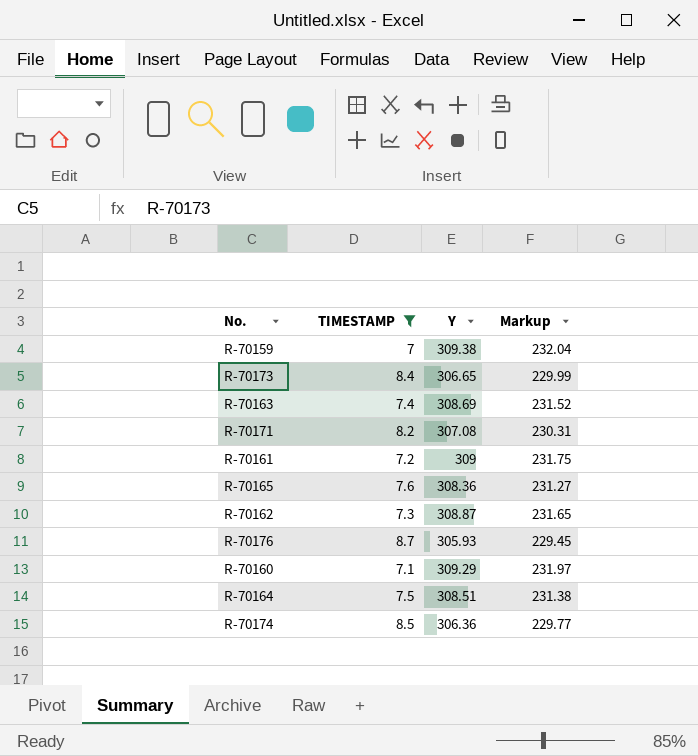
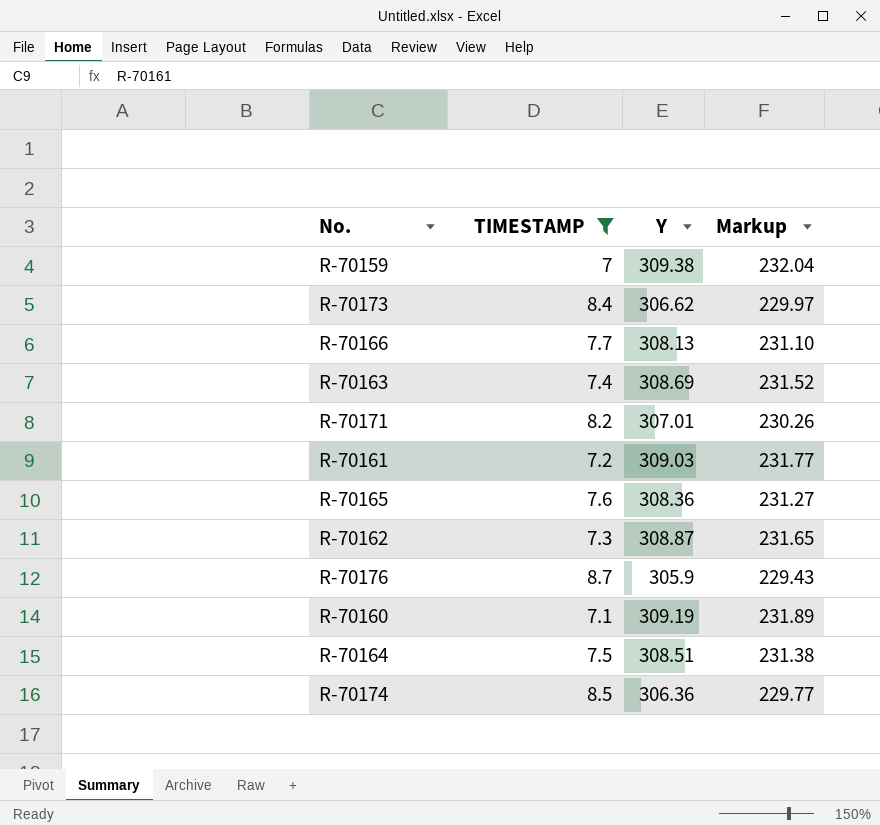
R-70173 | Y: 306.65 -> 306.62
R-70173 | Markup: 229.99 -> 229.97
row R-70166: none -> 7.7 | 308.13 | 231.10
R-70171 | Y: 307.08 -> 307.01
R-70171 | Markup: 230.31 -> 230.26
R-70161 | Y: 309 -> 309.03
R-70161 | Markup: 231.75 -> 231.77
R-70176 | Y: 305.93 -> 305.9
R-70176 | Markup: 229.45 -> 229.43
R-70160 | Y: 309.29 -> 309.19
R-70160 | Markup: 231.97 -> 231.89

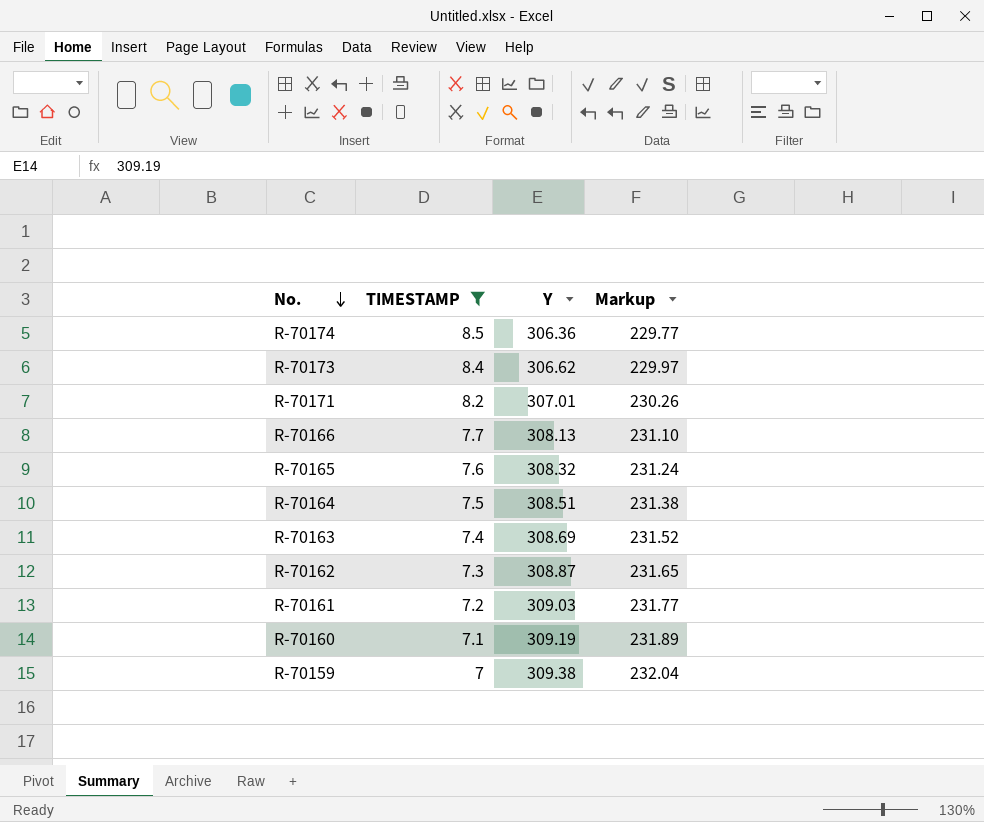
row order: none -> No. descending
row R-70176: 8.7 | 305.9 | 229.43 -> none
R-70165 | Y: 308.36 -> 308.32
R-70165 | Markup: 231.27 -> 231.24

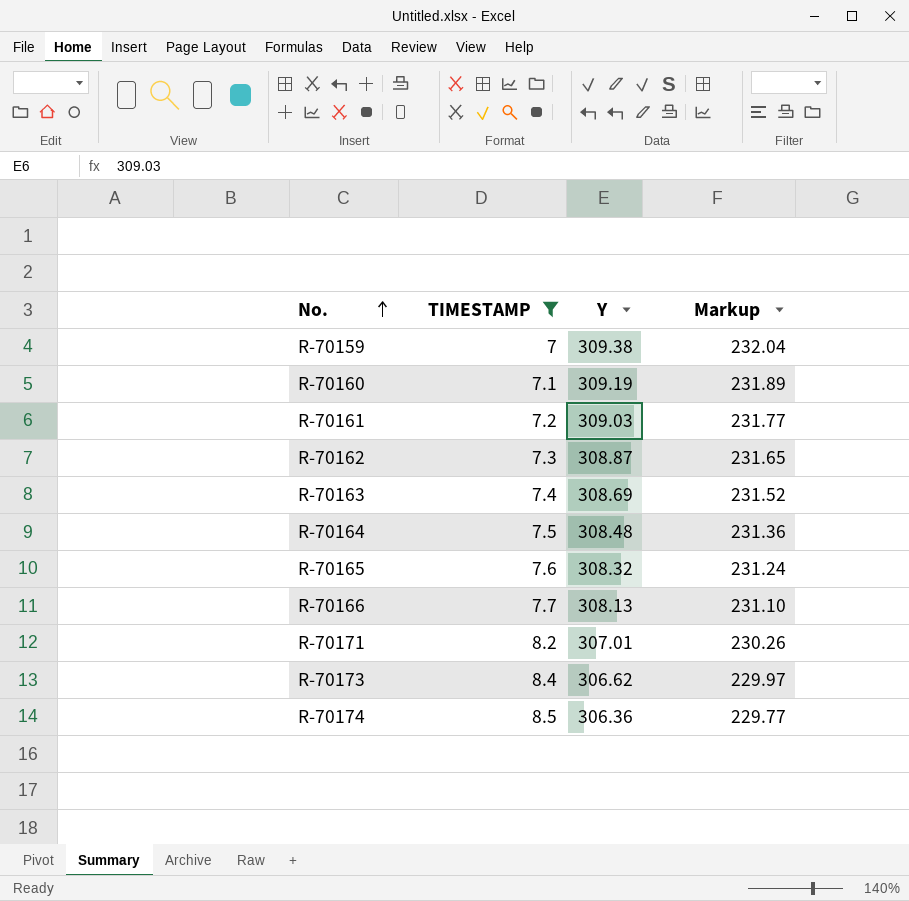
row order: No. descending -> No. ascending
R-70164 | Y: 308.51 -> 308.48
R-70164 | Markup: 231.38 -> 231.36

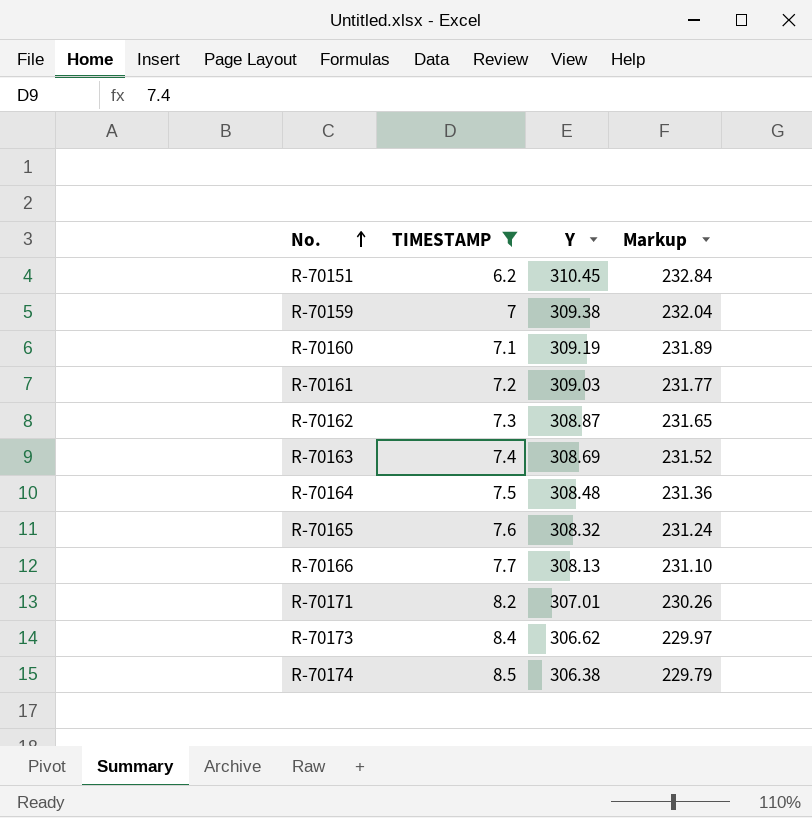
row R-70151: none -> 6.2 | 310.45 | 232.84
R-70174 | Y: 306.36 -> 306.38
R-70174 | Markup: 229.77 -> 229.79

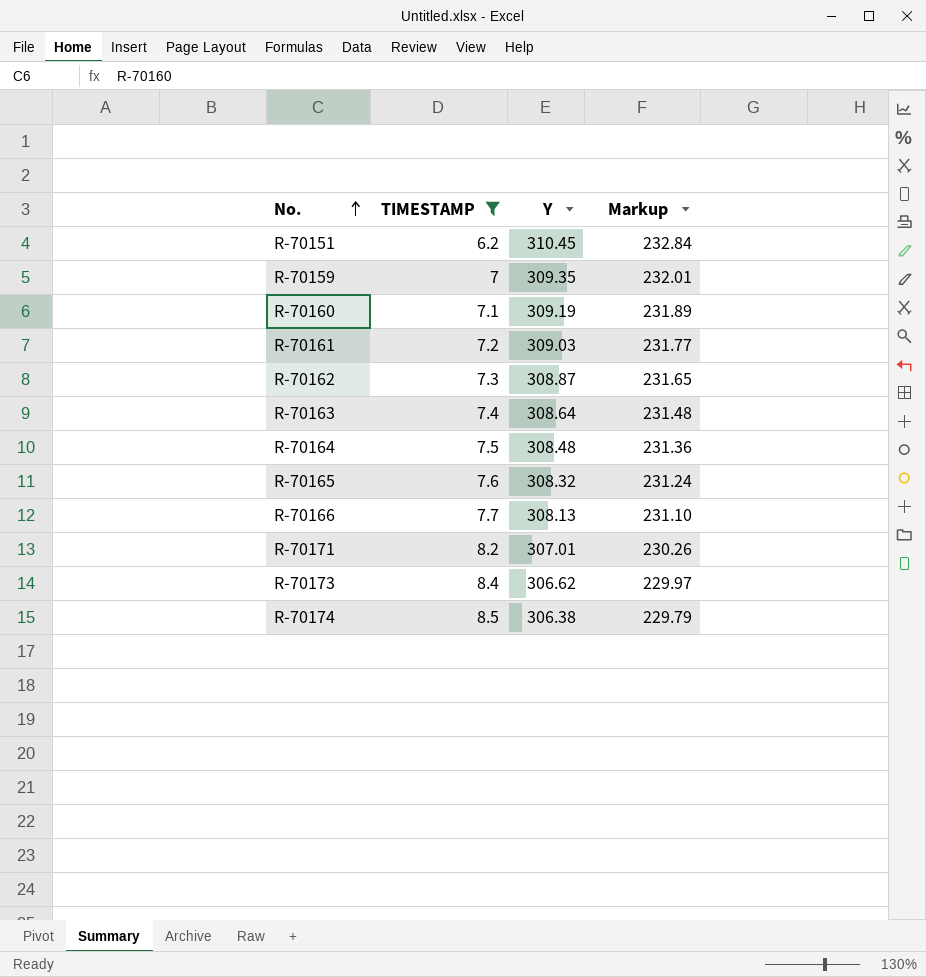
R-70159 | Y: 309.38 -> 309.35
R-70159 | Markup: 232.04 -> 232.01
R-70163 | Y: 308.69 -> 308.64
R-70163 | Markup: 231.52 -> 231.48

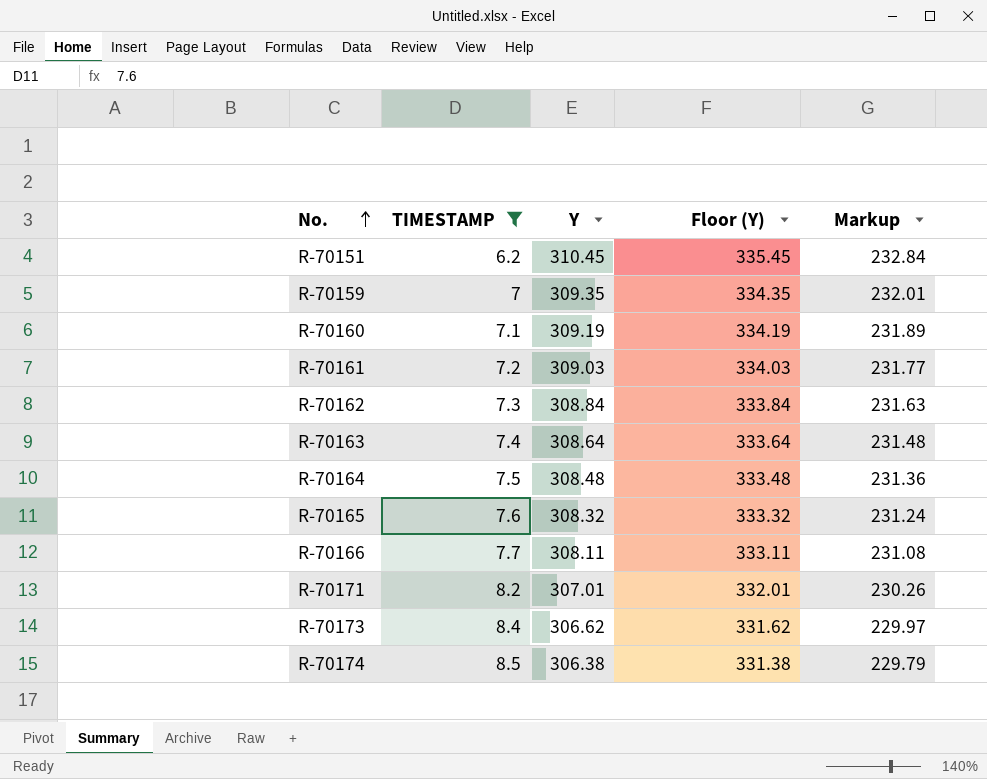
column Floor (Y) | formula: none -> [Y] + 25
R-70162 | Y: 308.87 -> 308.84
R-70162 | Markup: 231.65 -> 231.63
R-70166 | Y: 308.13 -> 308.11
R-70166 | Markup: 231.10 -> 231.08

